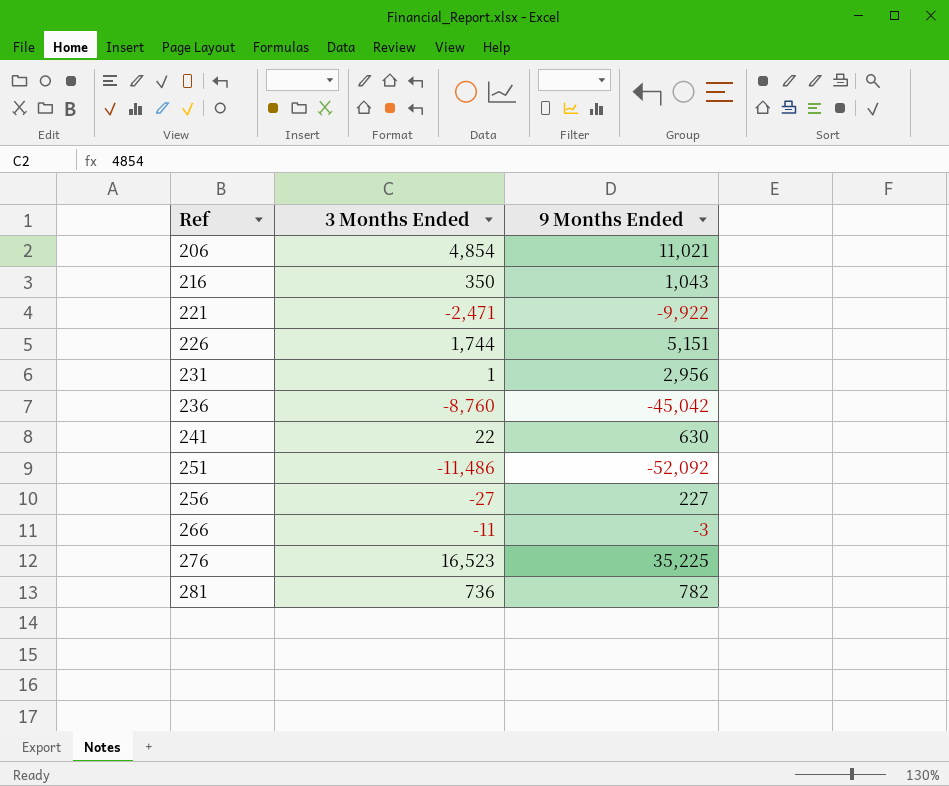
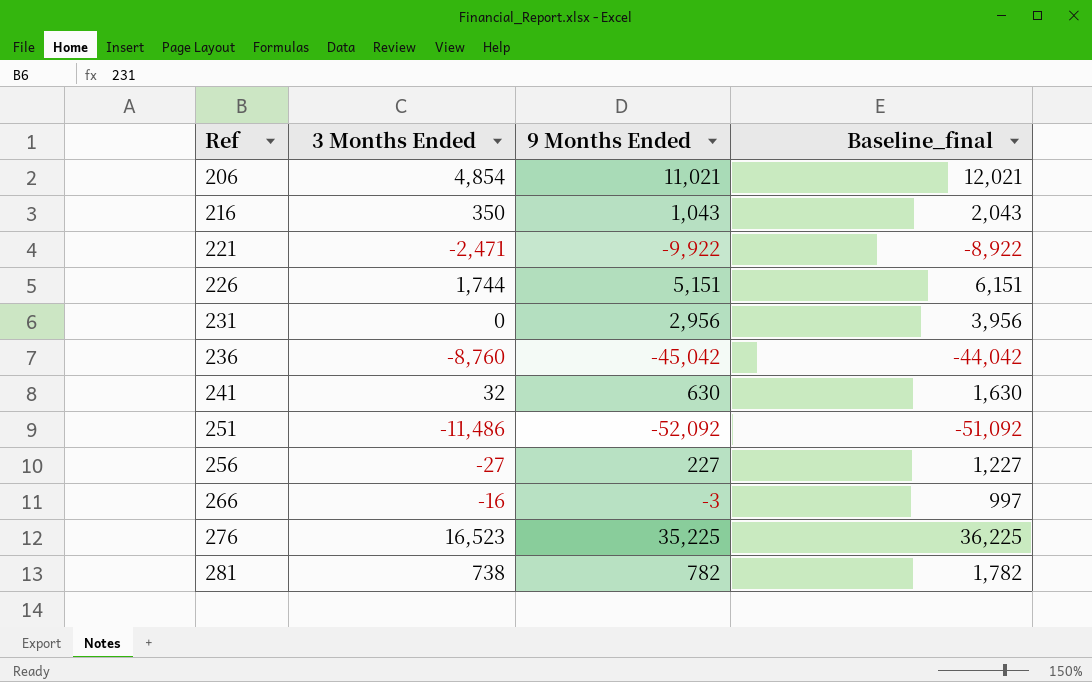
column Baseline_final | formula: none -> [9 Months Ended] + 1000
231 | 3 Months Ended: 1 -> 0
241 | 3 Months Ended: 22 -> 32
266 | 3 Months Ended: -11 -> -16
281 | 3 Months Ended: 736 -> 738

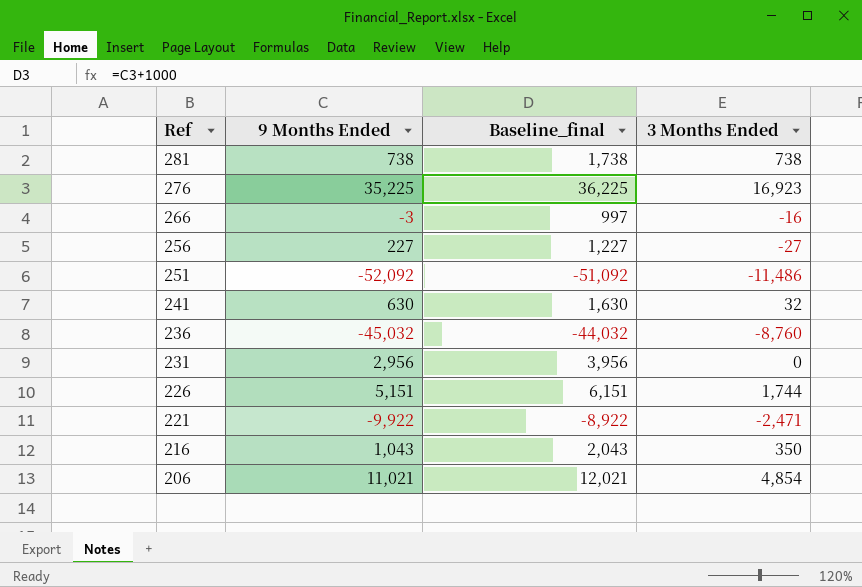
row order: Ref ascending -> Ref descending
column 3 Months Ended | position: 2 -> 4
281 | 9 Months Ended: 782 -> 738
281 | Baseline_final: 1,782 -> 1,738
276 | 3 Months Ended: 16,523 -> 16,923
236 | 9 Months Ended: -45,042 -> -45,032
236 | Baseline_final: -44,042 -> -44,032

